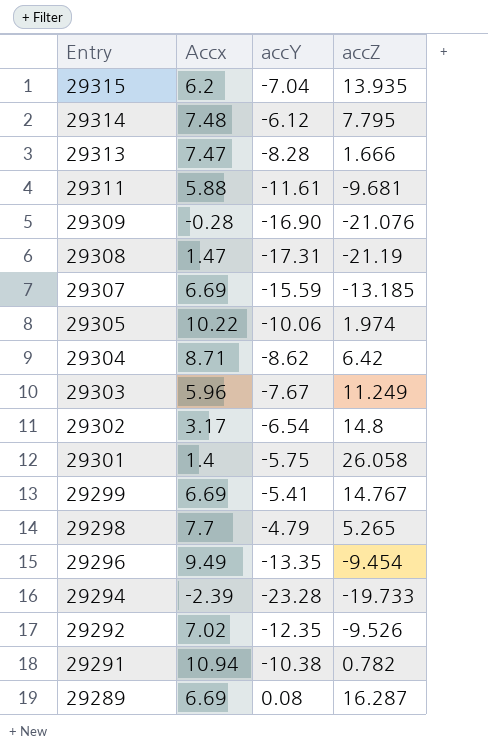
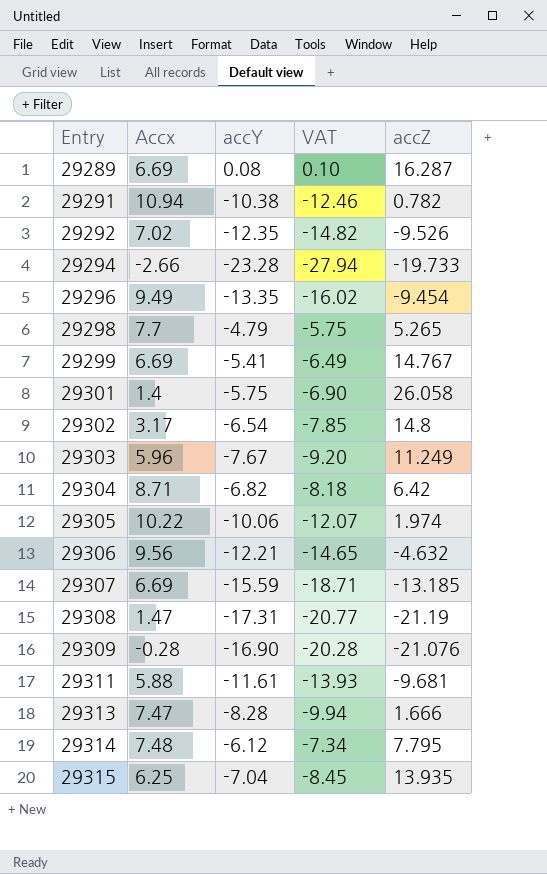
row order: Entry descending -> Entry ascending
column VAT | formula: none -> [accY] * 1.2
29294 | Accx: -2.39 -> -2.66
29304 | accY: -8.62 -> -6.82
row 29306: none -> 9.56 | -12.21 | -14.65 | -4.632
29315 | Accx: 6.2 -> 6.25

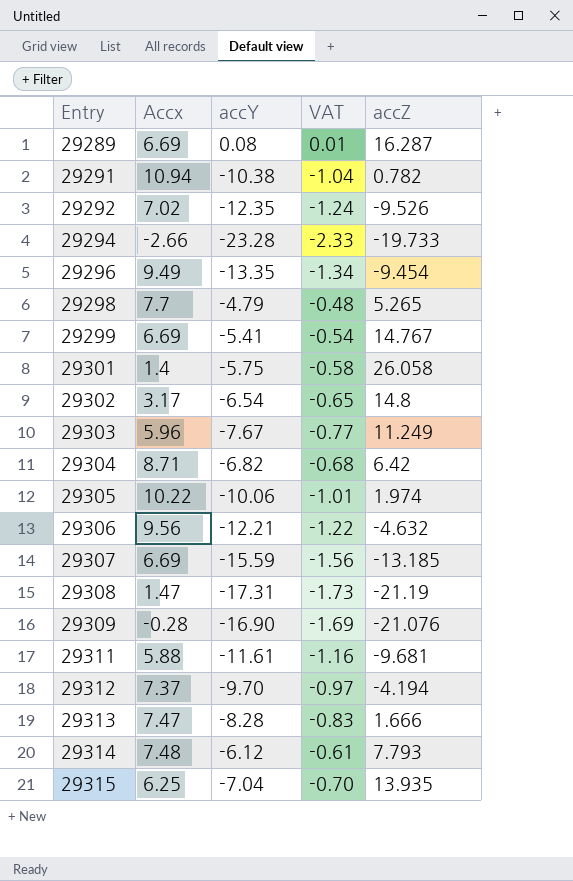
column VAT | formula: [accY] * 1.2 -> [accY] * 0.1
row 29312: none -> 7.37 | -9.70 | -0.97 | -4.194
29314 | accZ: 7.795 -> 7.793

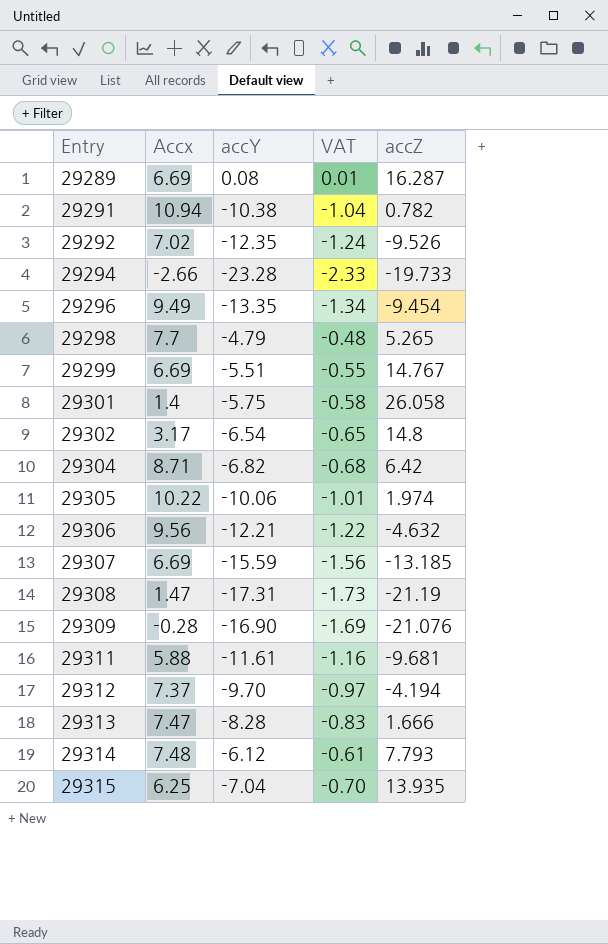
row 29303: 5.96 | -7.67 | -0.77 | 11.249 -> none
29299 | accY: -5.41 -> -5.51
29299 | VAT: -0.54 -> -0.55

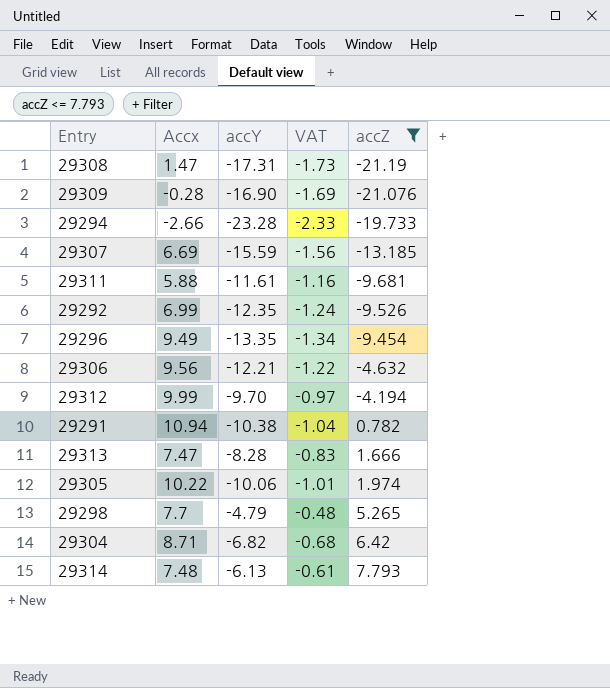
filter: none -> accZ <= 7.793
row order: Entry ascending -> accZ ascending
29292 | Accx: 7.02 -> 6.99
29312 | Accx: 7.37 -> 9.99
29314 | accY: -6.12 -> -6.13

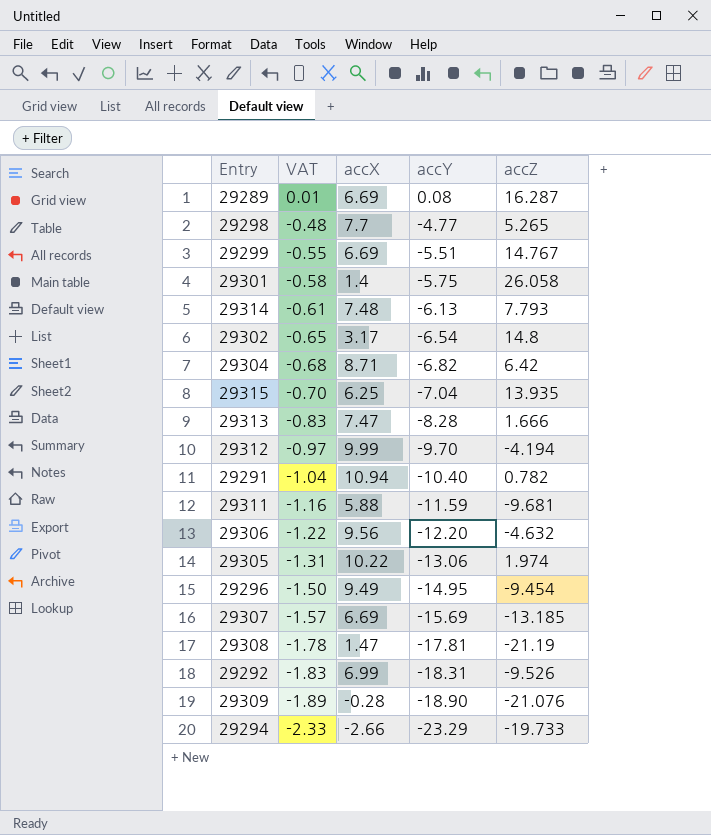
filter: accZ <= 7.793 -> none
row order: accZ ascending -> VAT descending
column VAT | position: 4 -> 2
column name: Accx -> accX
29298 | accY: -4.79 -> -4.77
29291 | accY: -10.38 -> -10.40
29311 | accY: -11.61 -> -11.59
29306 | accY: -12.21 -> -12.20
29305 | VAT: -1.01 -> -1.31
29305 | accY: -10.06 -> -13.06
29296 | VAT: -1.34 -> -1.50
29296 | accY: -13.35 -> -14.95
29307 | VAT: -1.56 -> -1.57
29307 | accY: -15.59 -> -15.69
29308 | VAT: -1.73 -> -1.78
29308 | accY: -17.31 -> -17.81
29292 | VAT: -1.24 -> -1.83
29292 | accY: -12.35 -> -18.31
29309 | VAT: -1.69 -> -1.89
29309 | accY: -16.90 -> -18.90
29294 | accY: -23.28 -> -23.29

